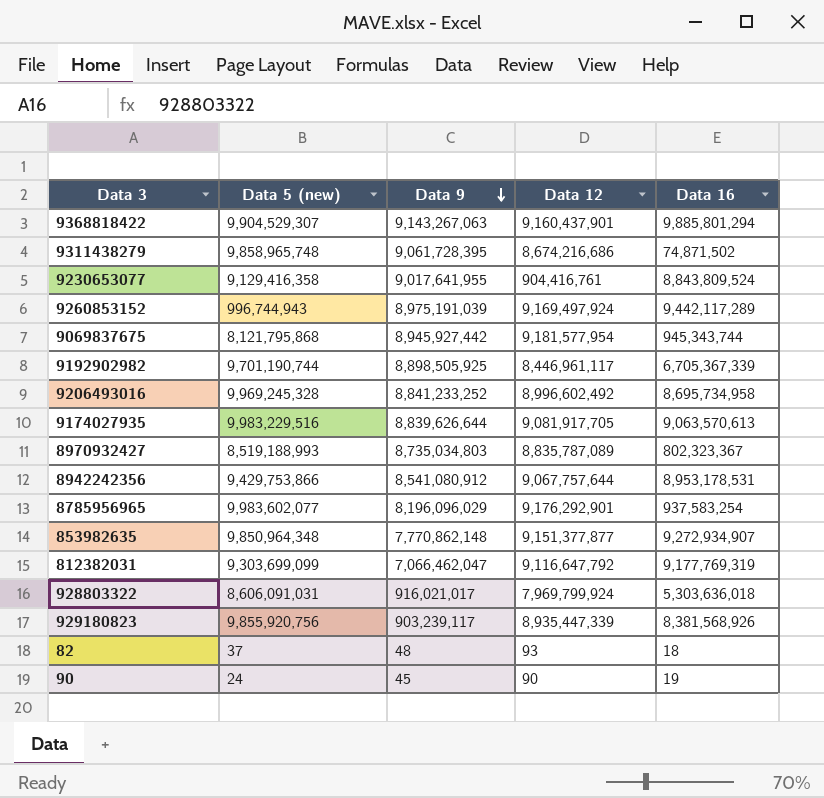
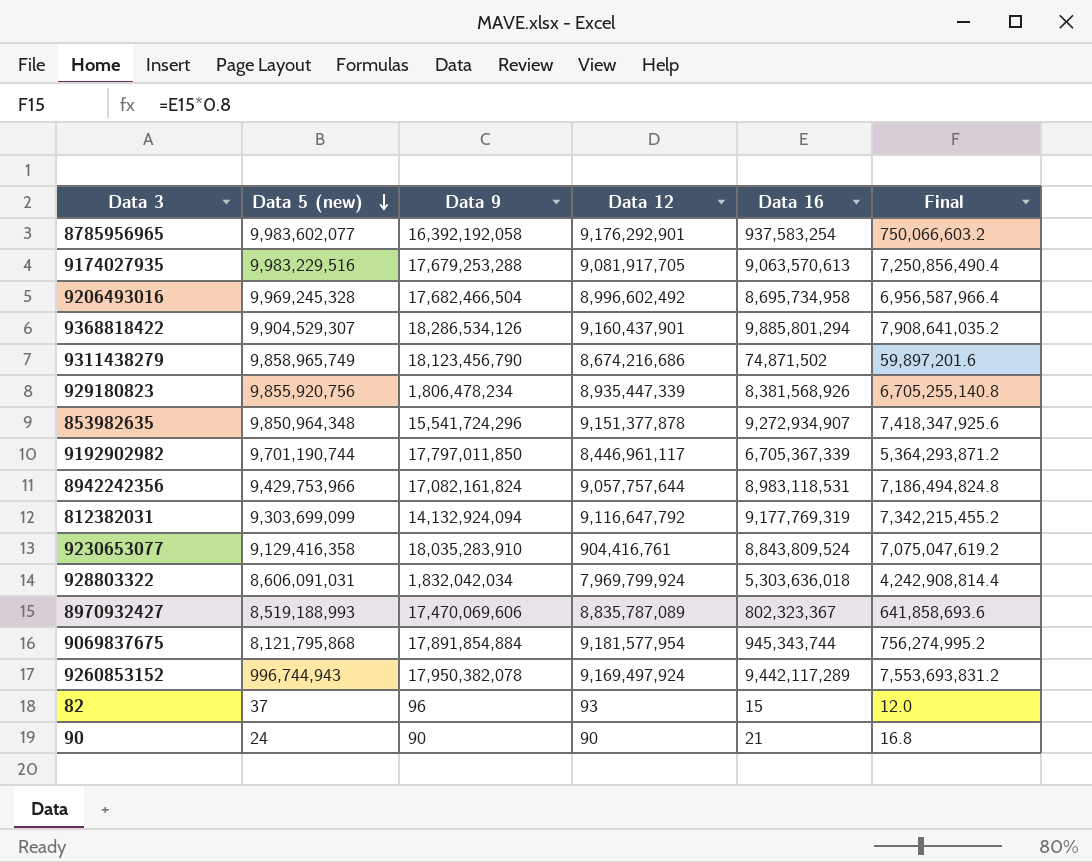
row order: Data 9 descending -> Data 5 (new) descending
column Final | formula: none -> [Data 16] * 0.8
8785956965 | Data 9: 8,196,096,029 -> 16,392,192,058
9174027935 | Data 9: 8,839,626,644 -> 17,679,253,288
9206493016 | Data 9: 8,841,233,252 -> 17,682,466,504
9368818422 | Data 9: 9,143,267,063 -> 18,286,534,126
9311438279 | Data 5 (new): 9,858,965,748 -> 9,858,965,749
9311438279 | Data 9: 9,061,728,395 -> 18,123,456,790
929180823 | Data 9: 903,239,117 -> 1,806,478,234
853982635 | Data 9: 7,770,862,148 -> 15,541,724,296
853982635 | Data 12: 9,151,377,877 -> 9,151,377,878
9192902982 | Data 9: 8,898,505,925 -> 17,797,011,850
8942242356 | Data 5 (new): 9,429,753,866 -> 9,429,753,966
8942242356 | Data 9: 8,541,080,912 -> 17,082,161,824
8942242356 | Data 12: 9,067,757,644 -> 9,057,757,644
8942242356 | Data 16: 8,953,178,531 -> 8,983,118,531
812382031 | Data 9: 7,066,462,047 -> 14,132,924,094
9230653077 | Data 9: 9,017,641,955 -> 18,035,283,910
928803322 | Data 9: 916,021,017 -> 1,832,042,034
8970932427 | Data 9: 8,735,034,803 -> 17,470,069,606
9069837675 | Data 9: 8,945,927,442 -> 17,891,854,884
9260853152 | Data 9: 8,975,191,039 -> 17,950,382,078
82 | Data 9: 48 -> 96
82 | Data 16: 18 -> 15
90 | Data 9: 45 -> 90
90 | Data 16: 19 -> 21

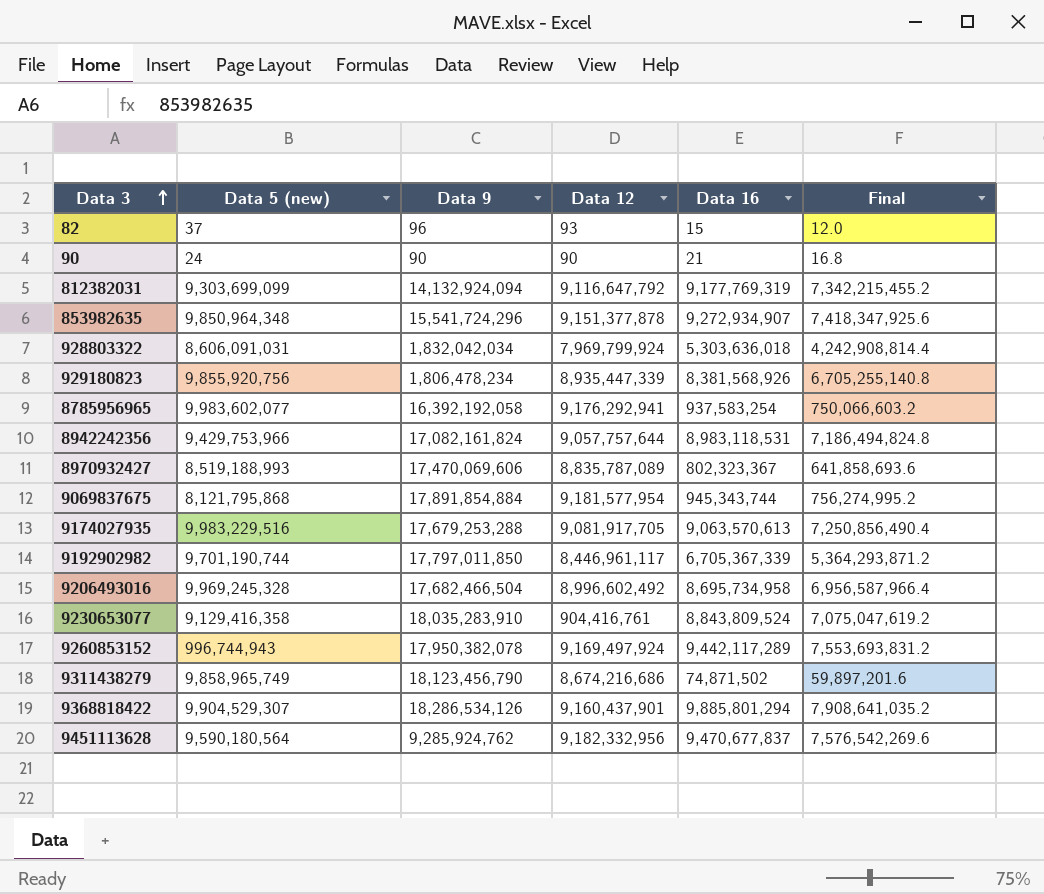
row order: Data 5 (new) descending -> Data 3 ascending
8785956965 | Data 12: 9,176,292,901 -> 9,176,292,941
row 9451113628: none -> 9,590,180,564 | 9,285,924,762 | 9,182,332,956 | 9,470,677,837 | 7,576,542,269.6

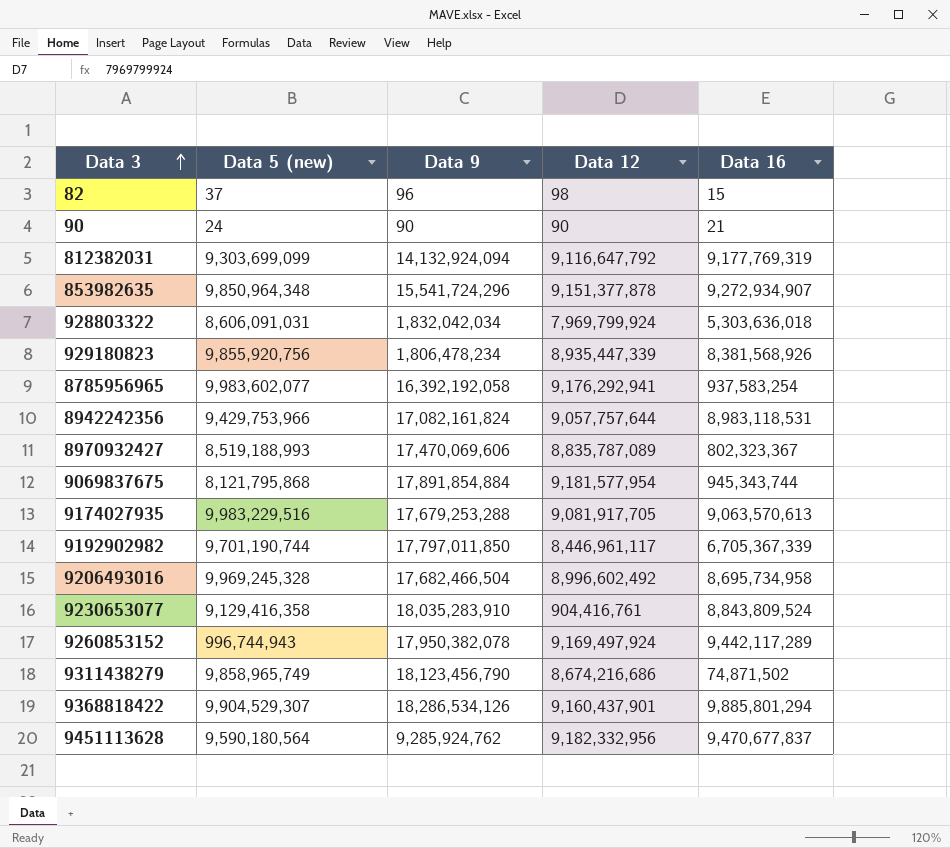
column Final | formula: [Data 16] * 0.8 -> none
82 | Data 12: 93 -> 98

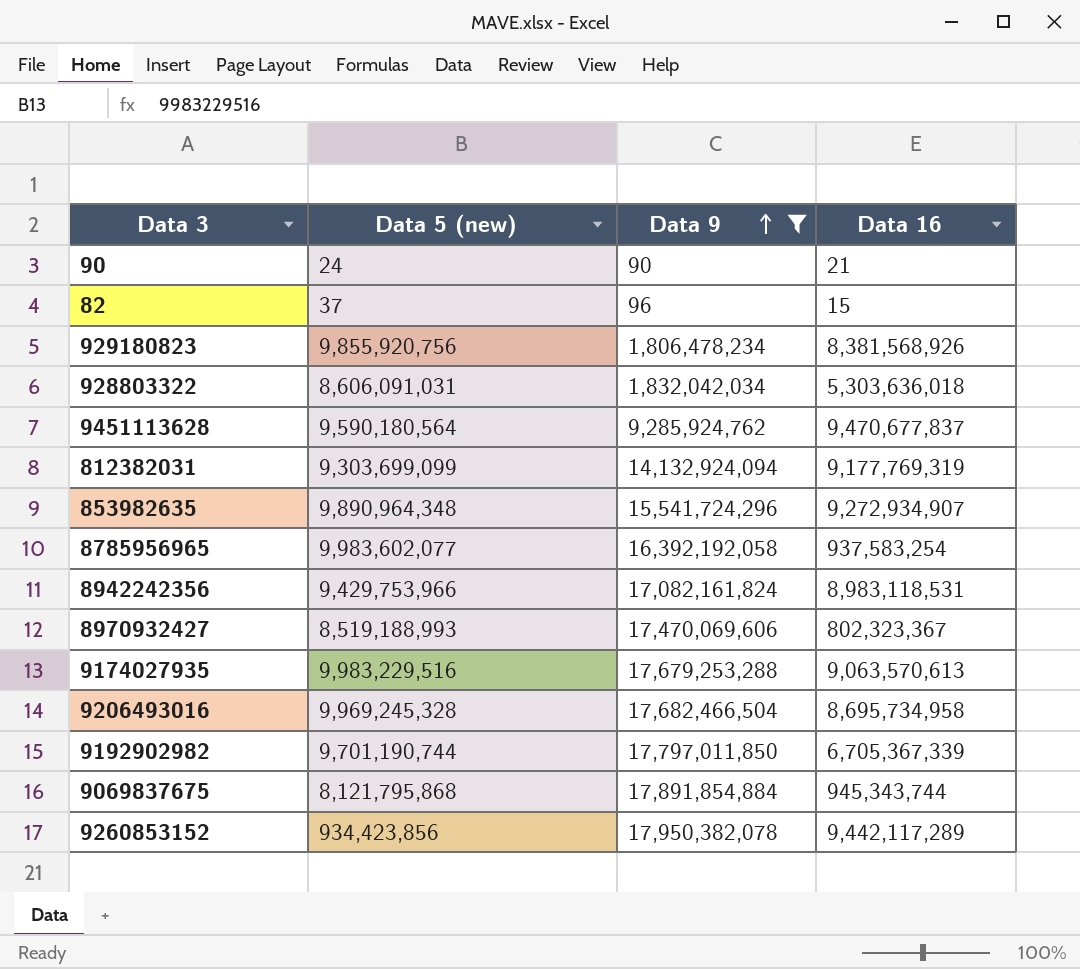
filter: none -> Data 9 <= 17,950,382,078
row order: Data 3 ascending -> Data 9 ascending
column Data 12 | position: 4 -> none
853982635 | Data 5 (new): 9,850,964,348 -> 9,890,964,348
9260853152 | Data 5 (new): 996,744,943 -> 934,423,856

